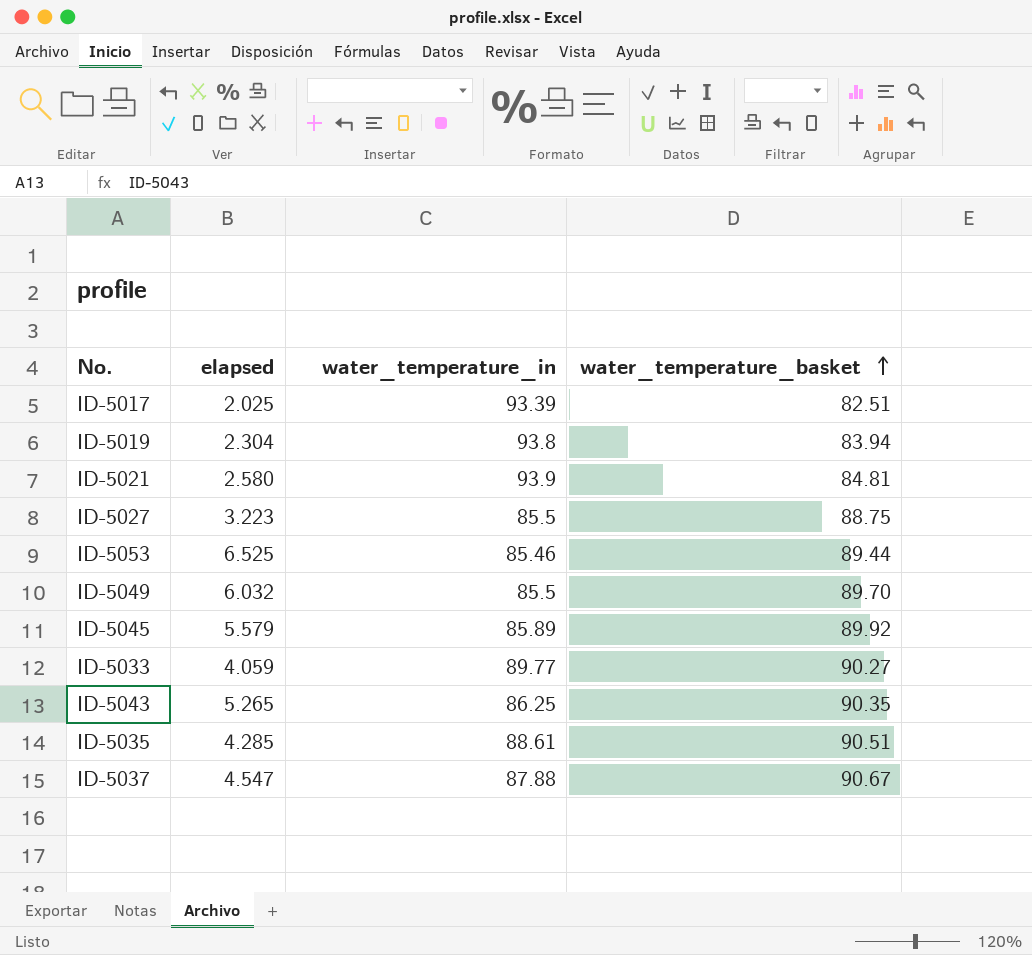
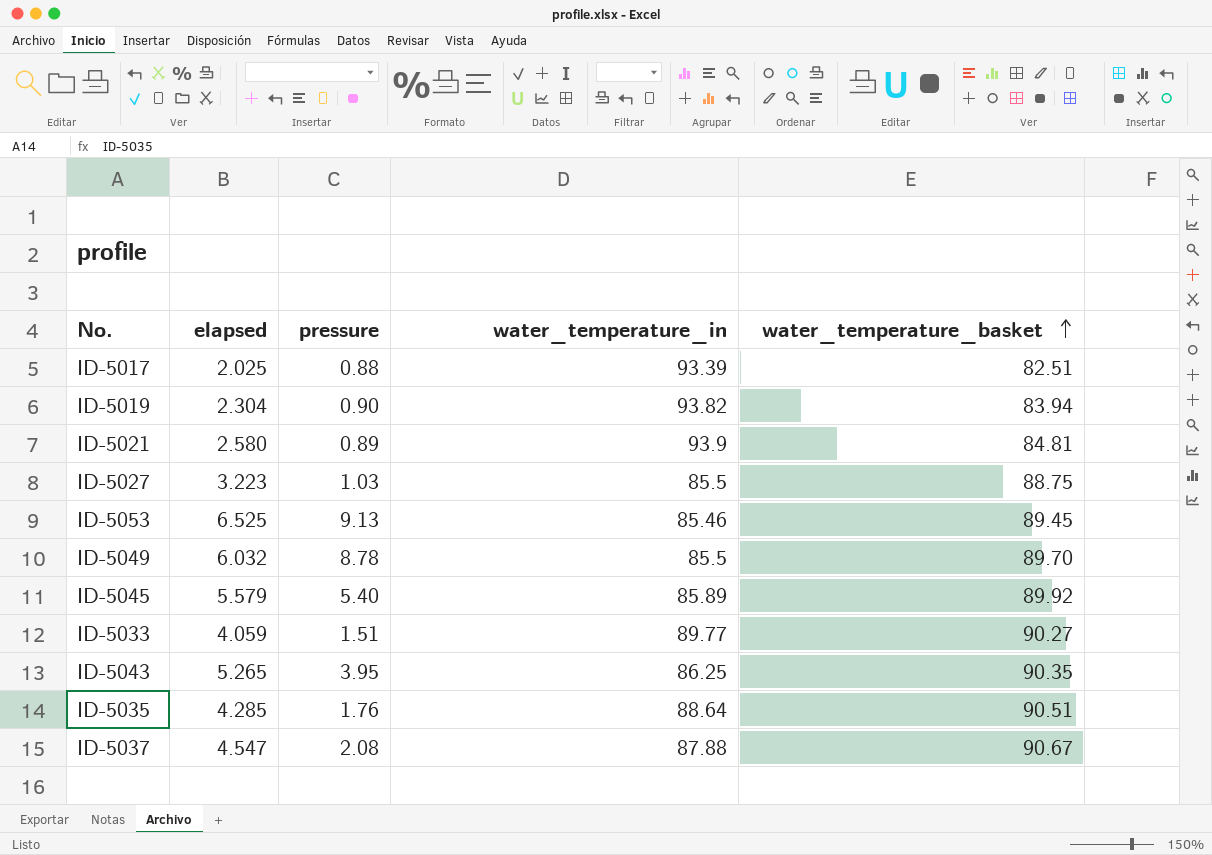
column pressure | position: none -> 3
ID-5019 | water_temperature_in: 93.8 -> 93.82
ID-5053 | water_temperature_basket: 89.44 -> 89.45
ID-5035 | water_temperature_in: 88.61 -> 88.64

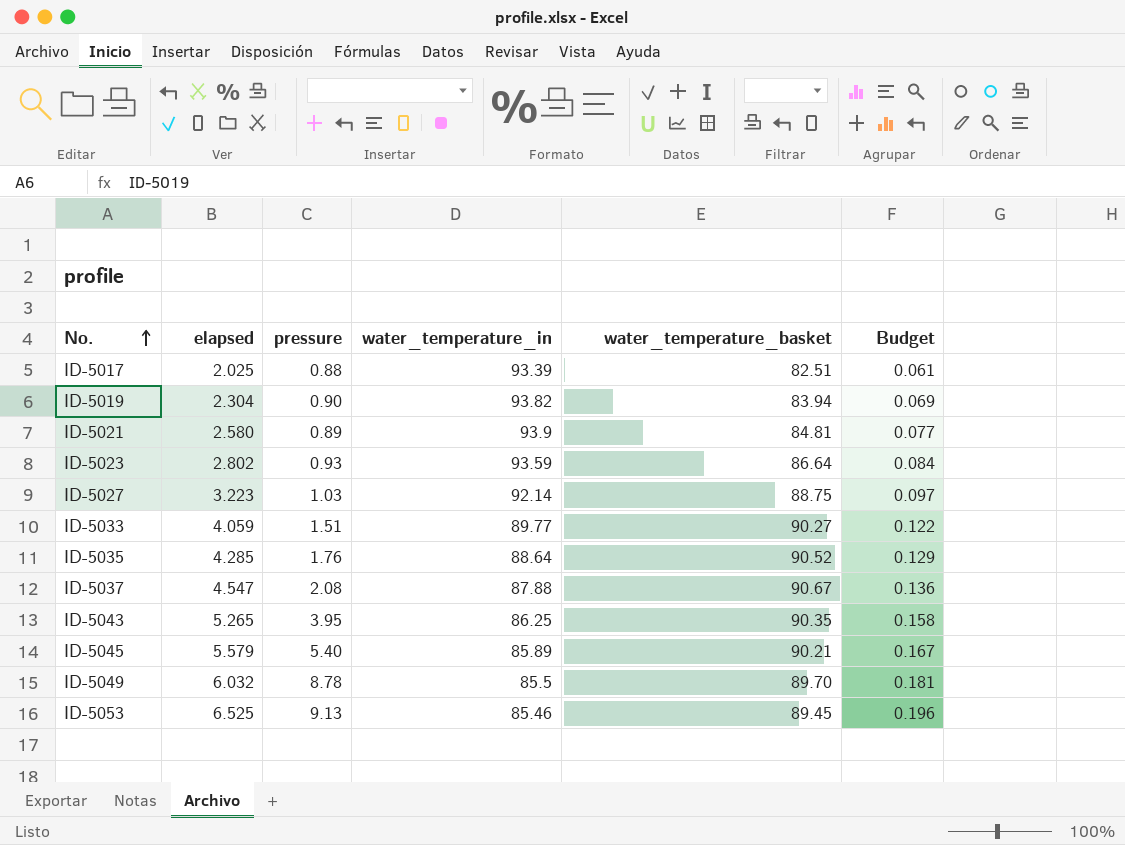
row order: water_temperature_basket ascending -> No. ascending
column Budget | formula: none -> [elapsed] * 0.03
row ID-5023: none -> 2.802 | 0.93 | 93.59 | 86.64 | 0.084
ID-5027 | water_temperature_in: 85.5 -> 92.14
ID-5035 | water_temperature_basket: 90.51 -> 90.52
ID-5045 | water_temperature_basket: 89.92 -> 90.21

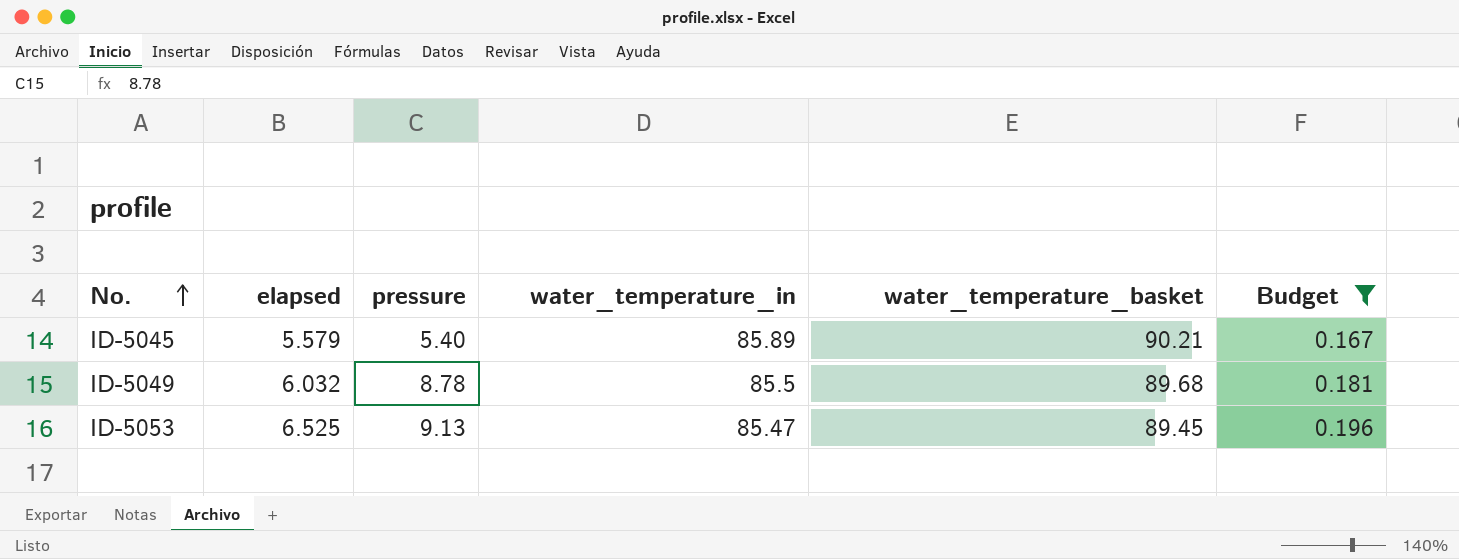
filter: none -> Budget >= 0.167
ID-5049 | water_temperature_basket: 89.70 -> 89.68
ID-5053 | water_temperature_in: 85.46 -> 85.47

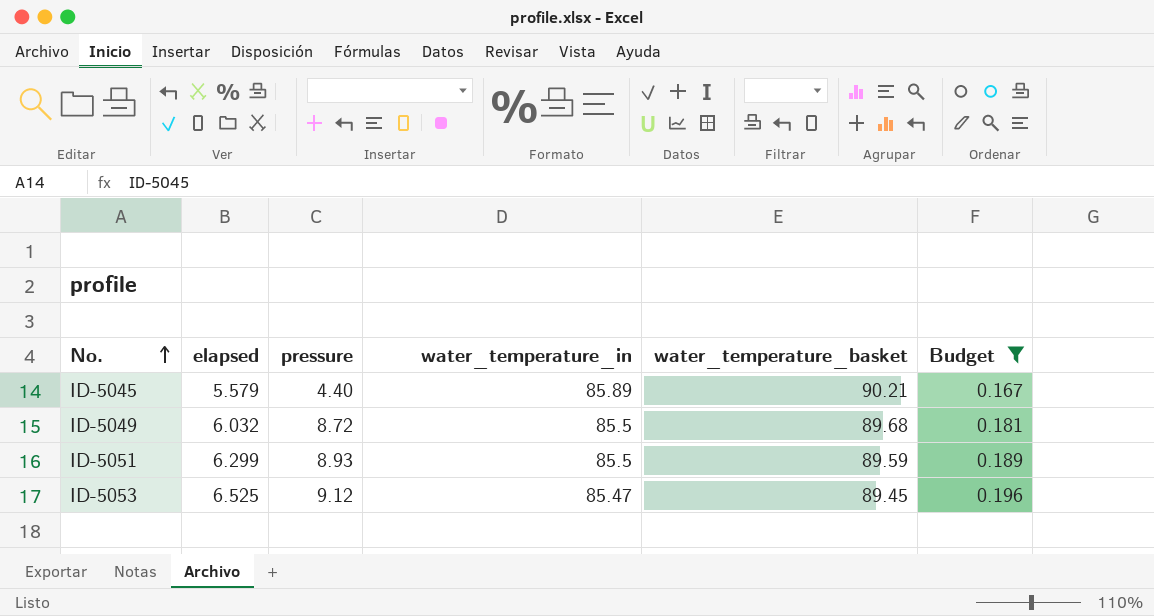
ID-5045 | pressure: 5.40 -> 4.40
ID-5049 | pressure: 8.78 -> 8.72
row ID-5051: none -> 6.299 | 8.93 | 85.5 | 89.59 | 0.189
ID-5053 | pressure: 9.13 -> 9.12

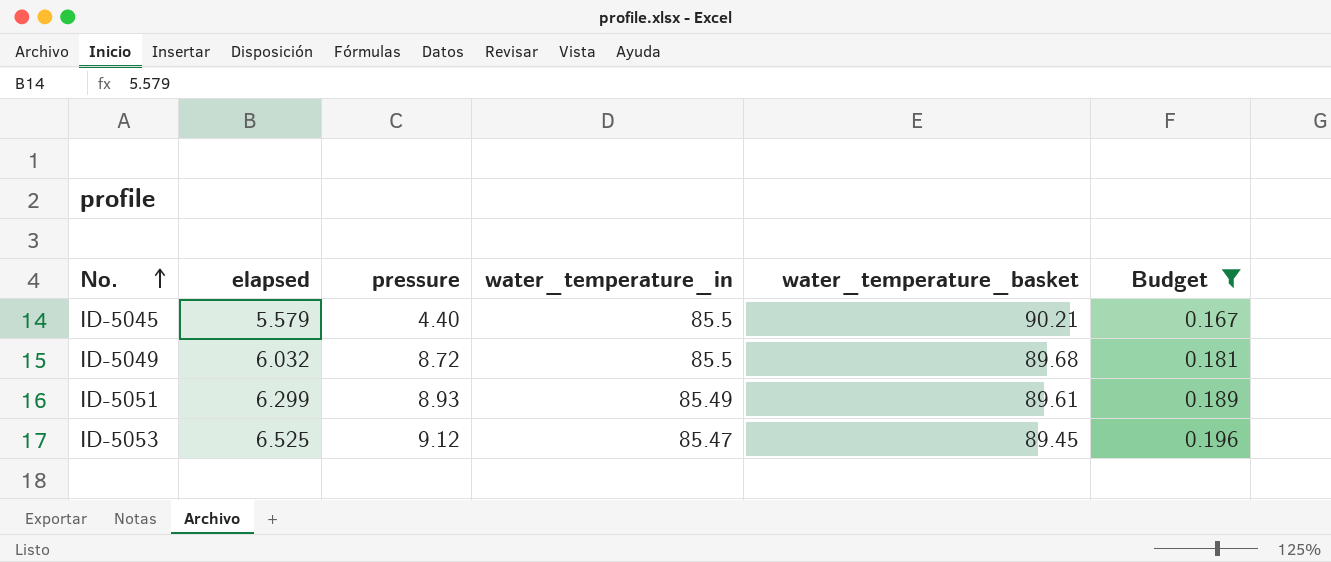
ID-5045 | water_temperature_in: 85.89 -> 85.5
ID-5051 | water_temperature_in: 85.5 -> 85.49
ID-5051 | water_temperature_basket: 89.59 -> 89.61

